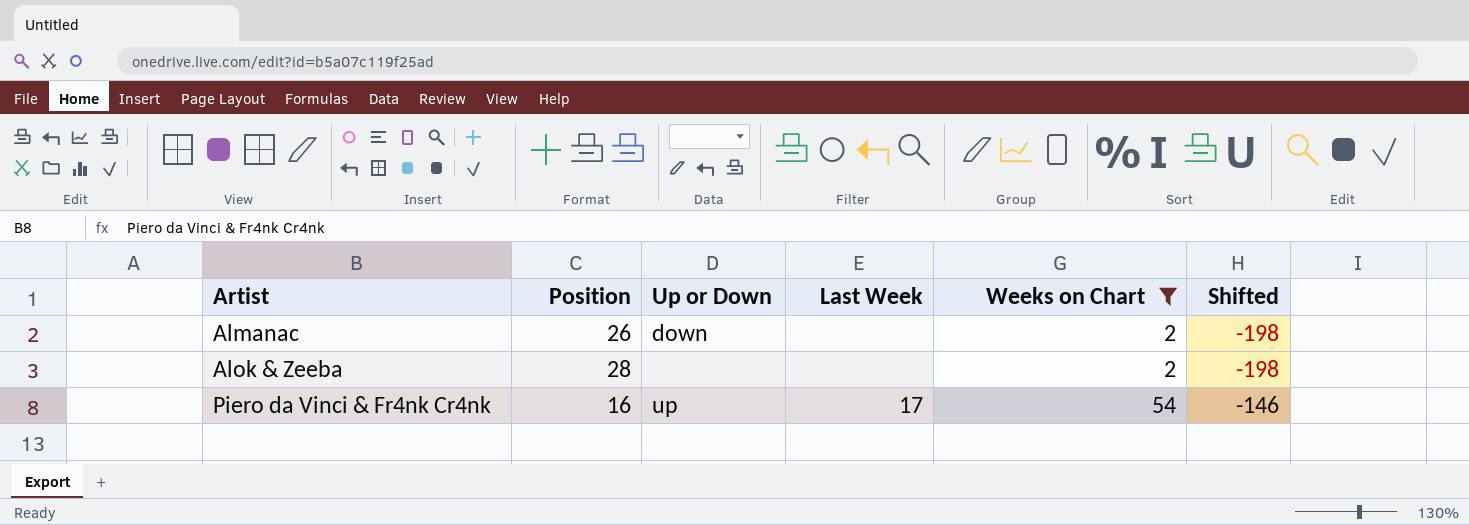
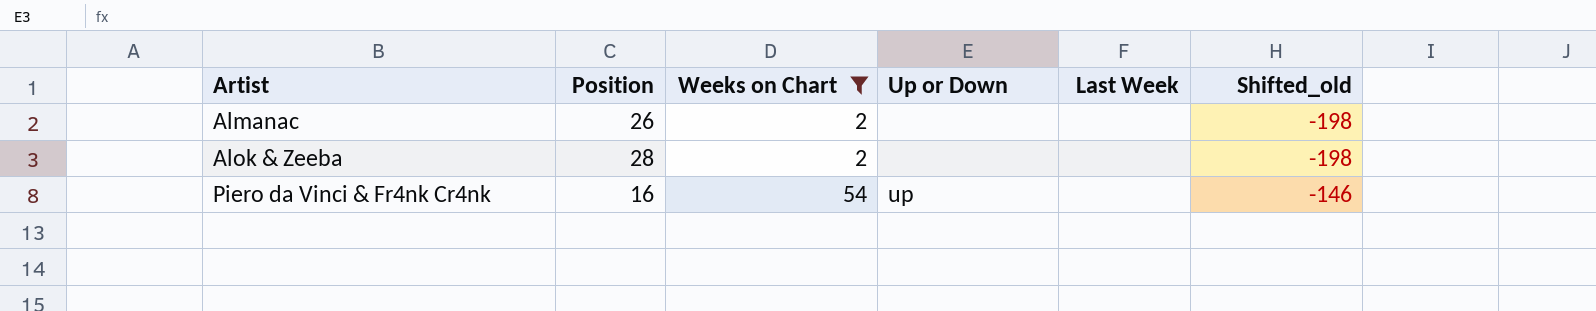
column Weeks on Chart | position: 5 -> 3
column name: Shifted -> Shifted_old
Almanac | Up or Down: down -> none
Piero da Vinci & Fr4nk Cr4nk | Last Week: 17 -> none

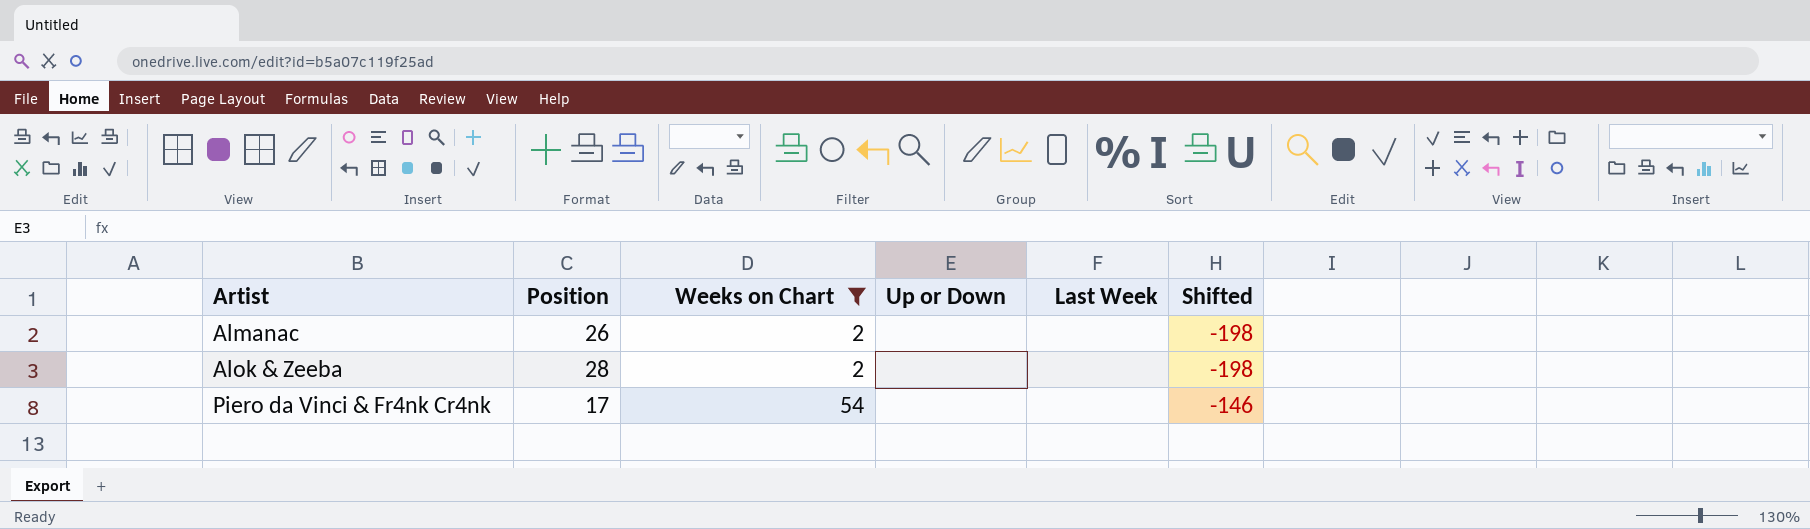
column name: Shifted_old -> Shifted
Piero da Vinci & Fr4nk Cr4nk | Position: 16 -> 17
Piero da Vinci & Fr4nk Cr4nk | Up or Down: up -> none

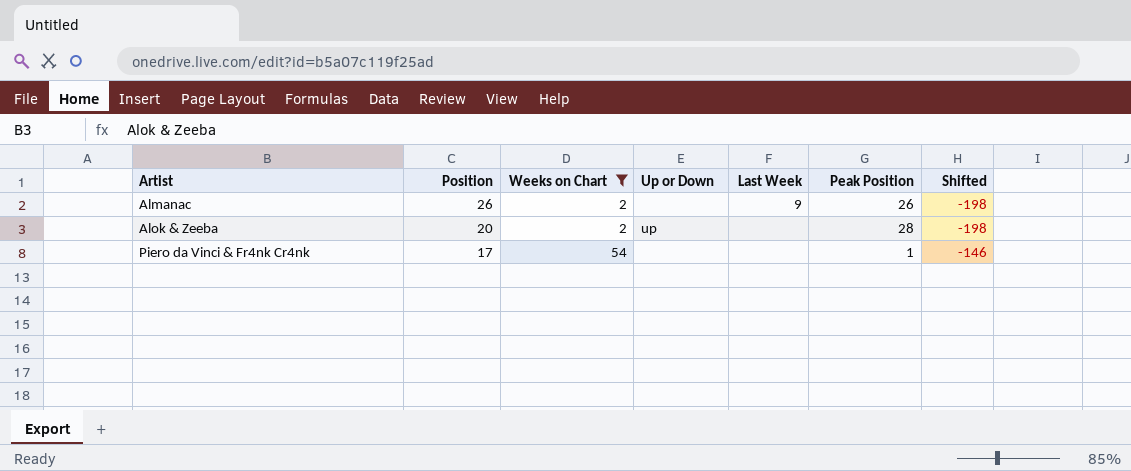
column Peak Position | position: none -> 6
Almanac | Last Week: none -> 9
Alok & Zeeba | Position: 28 -> 20
Alok & Zeeba | Up or Down: none -> up

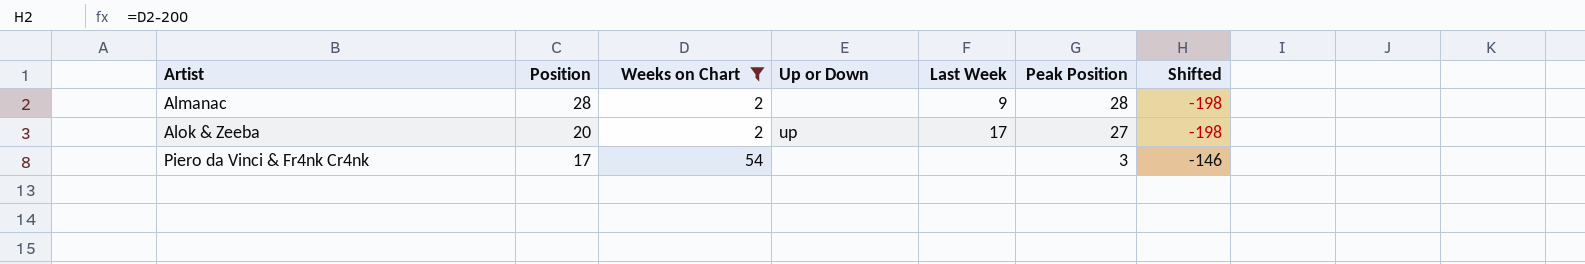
Almanac | Position: 26 -> 28
Almanac | Peak Position: 26 -> 28
Alok & Zeeba | Last Week: none -> 17
Alok & Zeeba | Peak Position: 28 -> 27
Piero da Vinci & Fr4nk Cr4nk | Peak Position: 1 -> 3

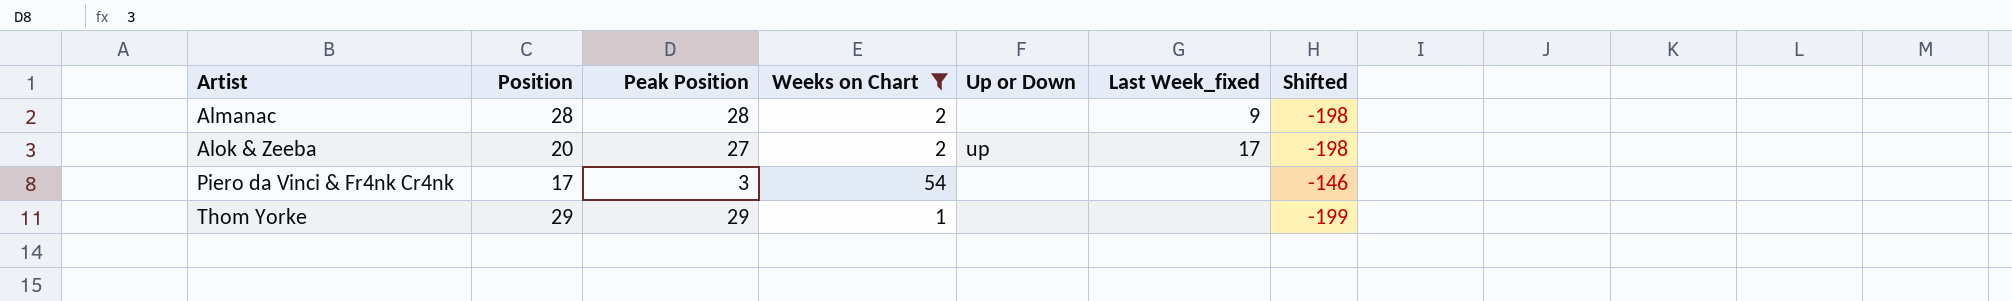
column Peak Position | position: 6 -> 3
column name: Last Week -> Last Week_fixed
row Thom Yorke: none -> 29 | 29 | 1 | none | none | -199

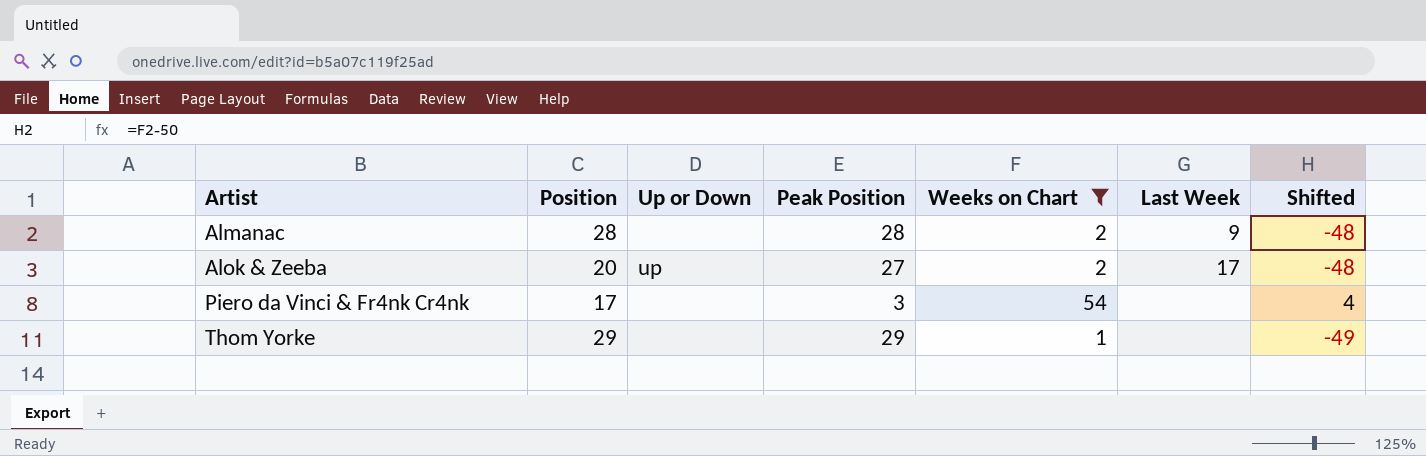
column Up or Down | position: 5 -> 3
column name: Last Week_fixed -> Last Week
column Shifted | formula: [Weeks on Chart] - 200 -> [Weeks on Chart] - 50

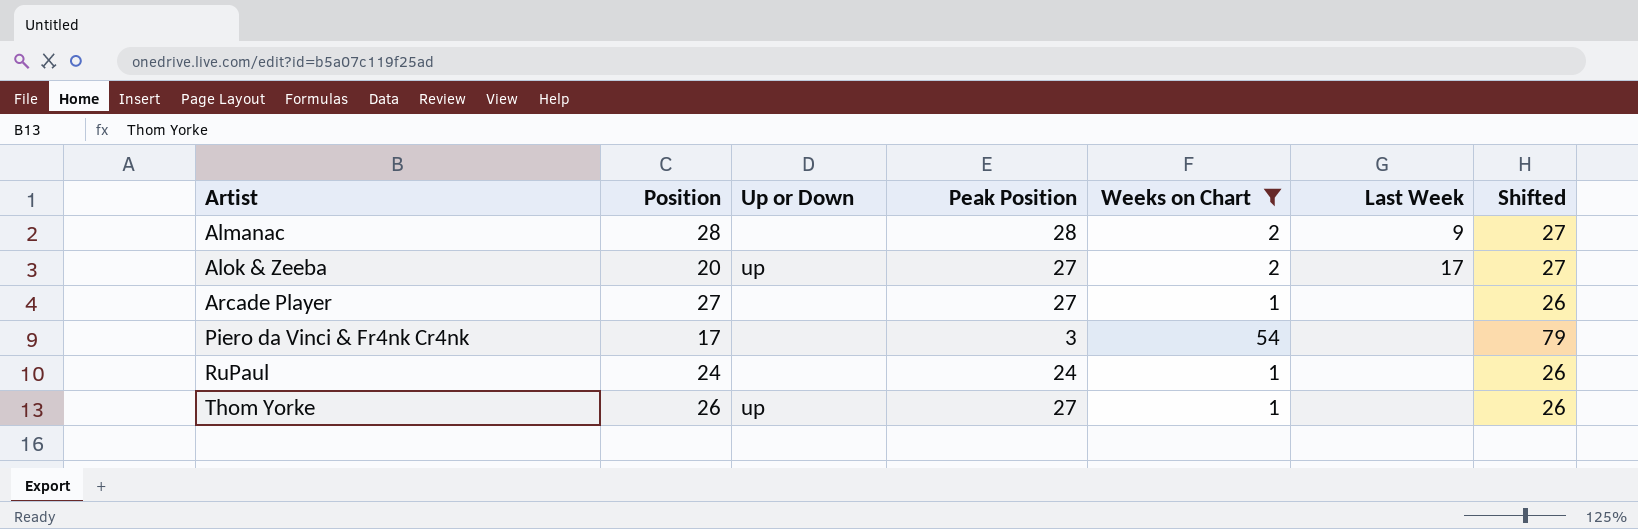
column Shifted | formula: [Weeks on Chart] - 50 -> [Weeks on Chart] + 25
row Arcade Player: none -> 27 | none | 27 | 1 | none | 26
row RuPaul: none -> 24 | none | 24 | 1 | none | 26
Thom Yorke | Position: 29 -> 26
Thom Yorke | Up or Down: none -> up
Thom Yorke | Peak Position: 29 -> 27

